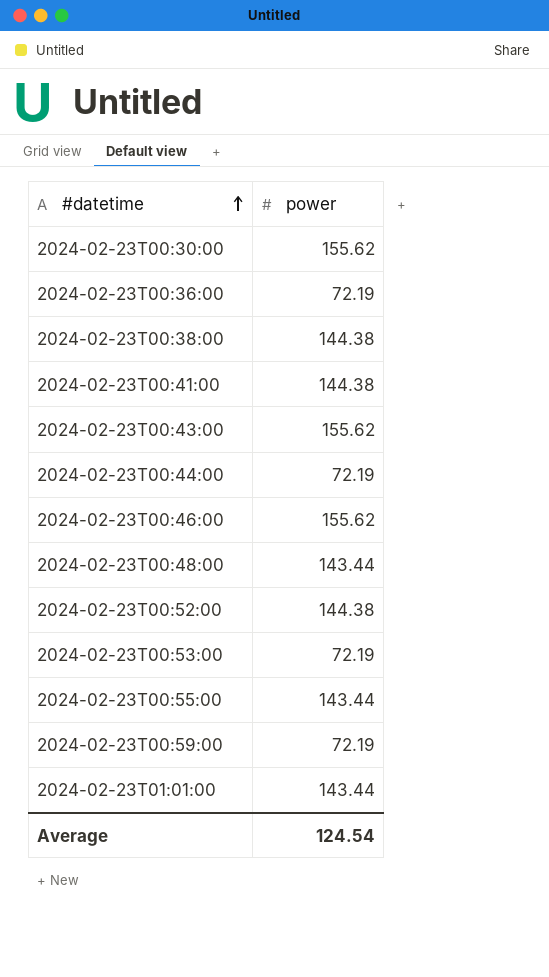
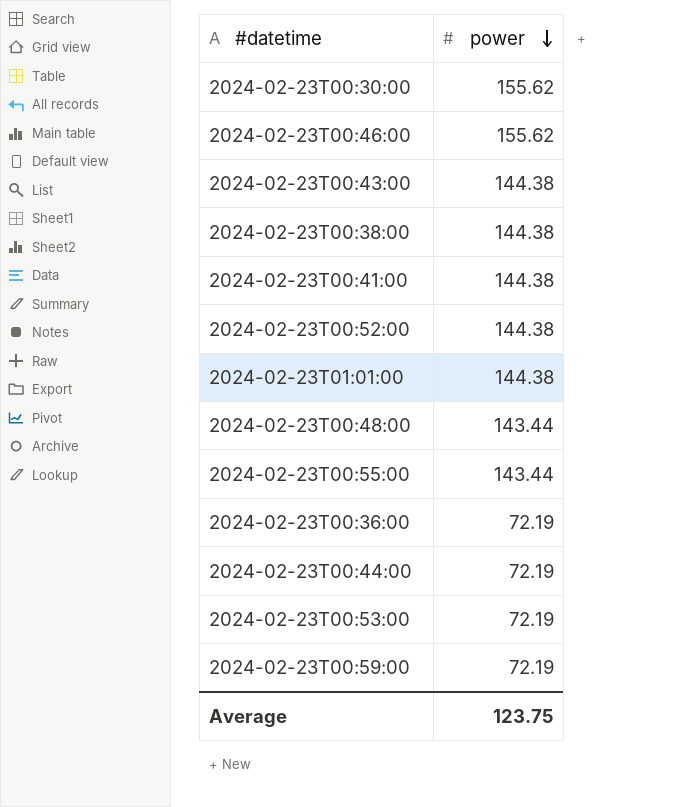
row order: #datetime ascending -> power descending
2024-02-23T00:43:00 | power: 155.62 -> 144.38
2024-02-23T01:01:00 | power: 143.44 -> 144.38
Average | power: 124.54 -> 123.75

